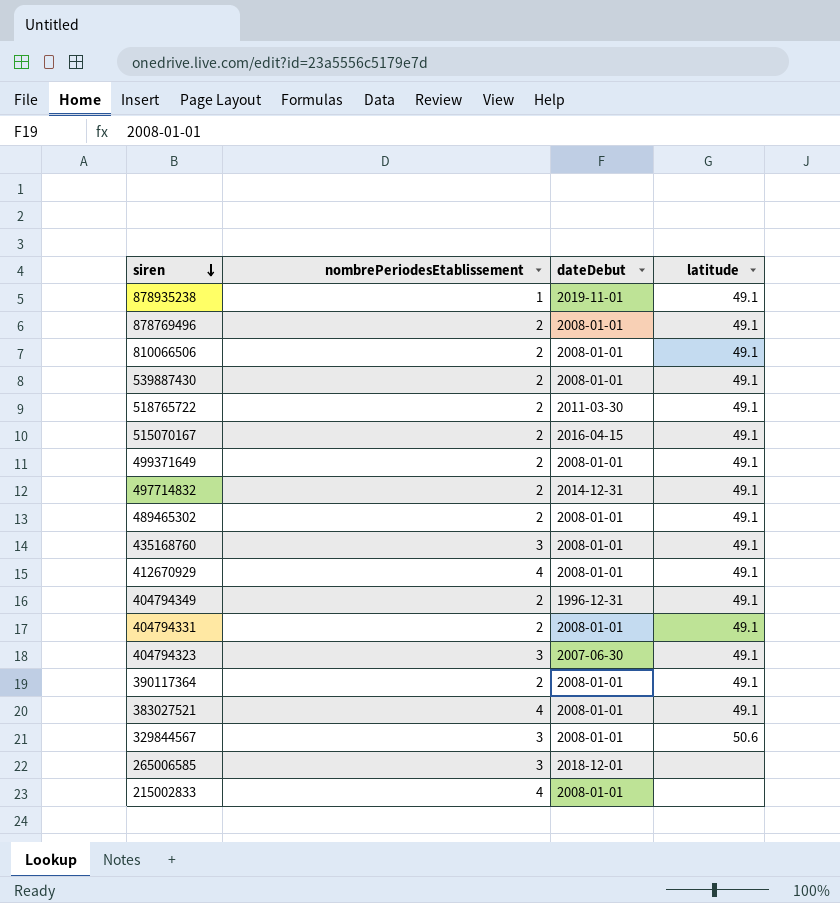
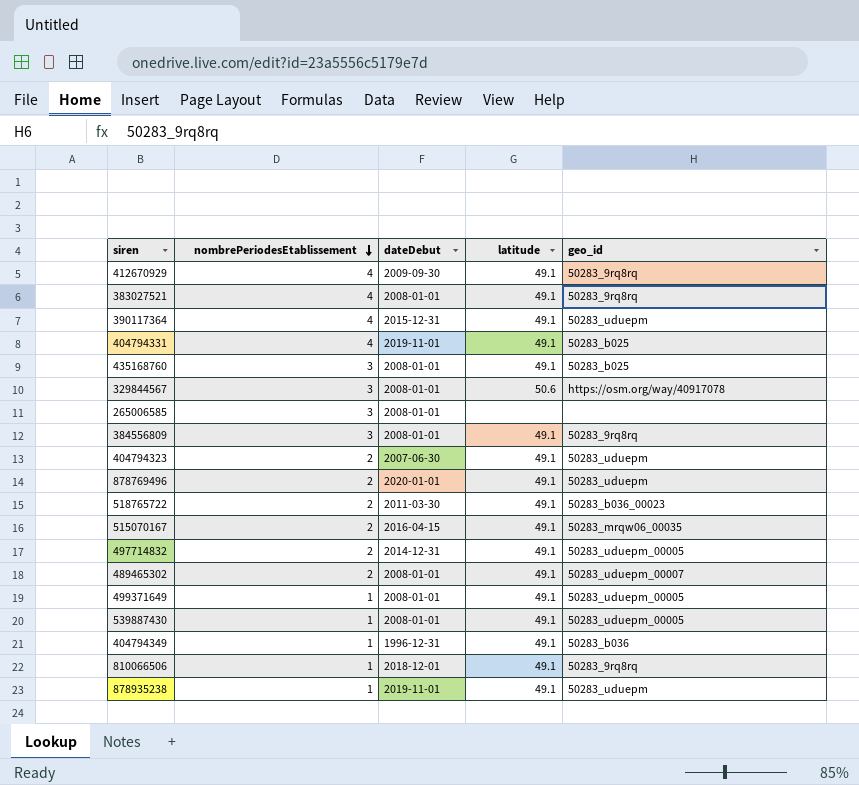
row order: siren descending -> nombrePeriodesEtablissement descending
column geo_id | position: none -> 5
row 215002833: 4 | 2008-01-01 | none -> none
412670929 | dateDebut: 2008-01-01 -> 2009-09-30
390117364 | nombrePeriodesEtablissement: 2 -> 4
390117364 | dateDebut: 2008-01-01 -> 2015-12-31
404794331 | nombrePeriodesEtablissement: 2 -> 4
404794331 | dateDebut: 2008-01-01 -> 2019-11-01
265006585 | dateDebut: 2018-12-01 -> 2008-01-01
row 384556809: none -> 3 | 2008-01-01 | 49.1 | 50283_9rq8rq
404794323 | nombrePeriodesEtablissement: 3 -> 2
878769496 | dateDebut: 2008-01-01 -> 2020-01-01
499371649 | nombrePeriodesEtablissement: 2 -> 1
539887430 | nombrePeriodesEtablissement: 2 -> 1
404794349 | nombrePeriodesEtablissement: 2 -> 1
810066506 | nombrePeriodesEtablissement: 2 -> 1
810066506 | dateDebut: 2008-01-01 -> 2018-12-01

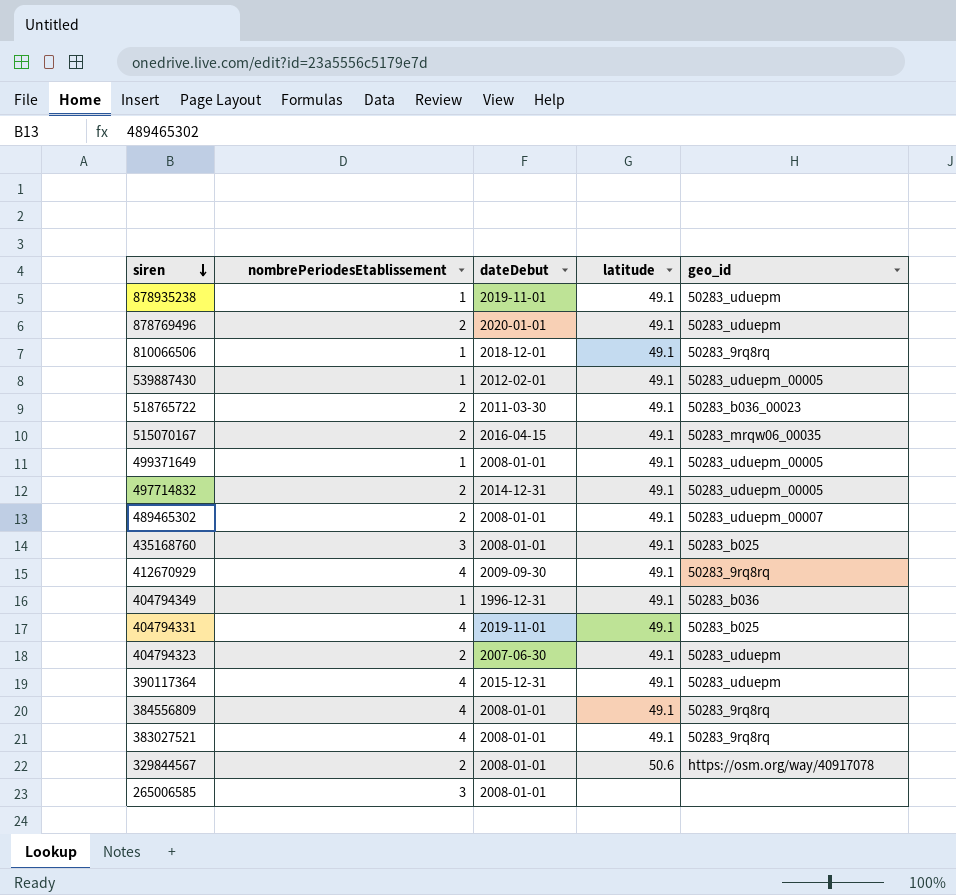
row order: nombrePeriodesEtablissement descending -> siren descending
539887430 | dateDebut: 2008-01-01 -> 2012-02-01
384556809 | nombrePeriodesEtablissement: 3 -> 4
329844567 | nombrePeriodesEtablissement: 3 -> 2

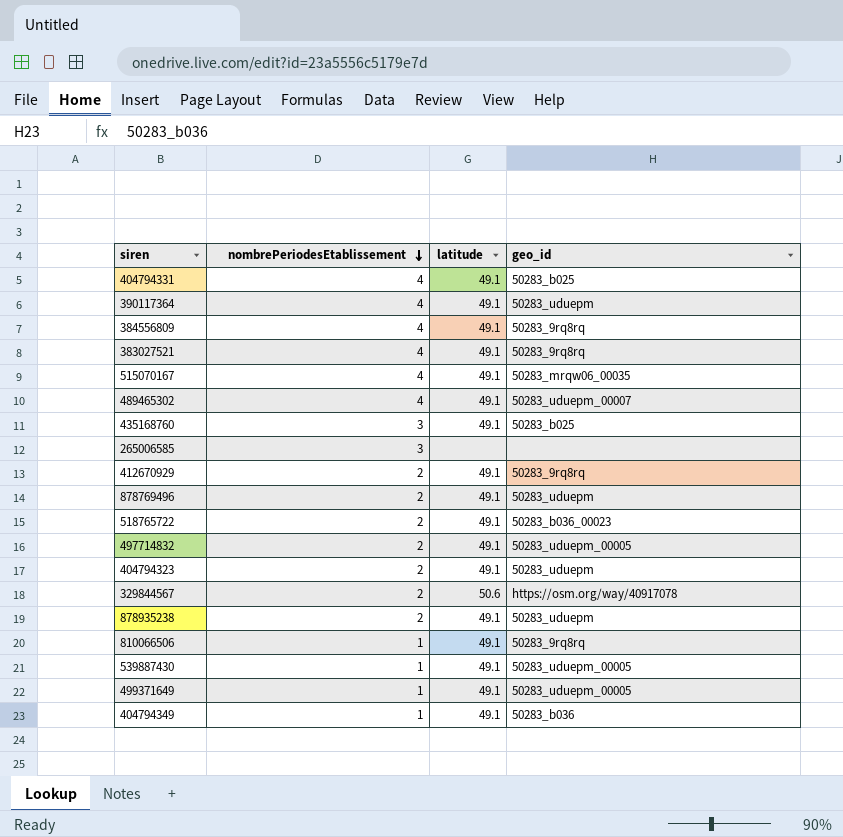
row order: siren descending -> nombrePeriodesEtablissement descending
column dateDebut | position: 3 -> none
515070167 | nombrePeriodesEtablissement: 2 -> 4
489465302 | nombrePeriodesEtablissement: 2 -> 4
412670929 | nombrePeriodesEtablissement: 4 -> 2
878935238 | nombrePeriodesEtablissement: 1 -> 2

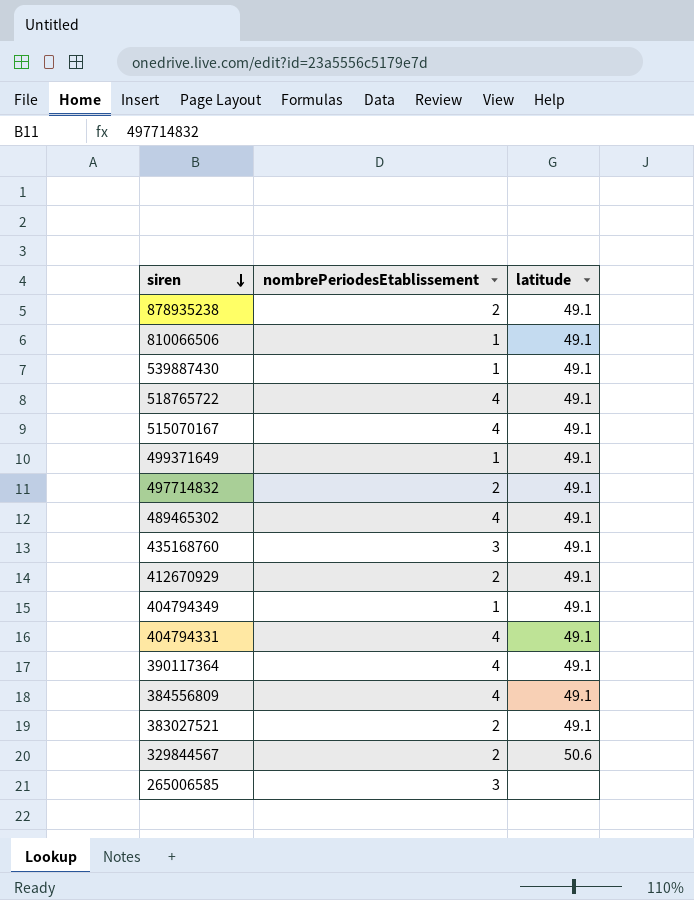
row order: nombrePeriodesEtablissement descending -> siren descending
column geo_id | position: 4 -> none
row 878769496: 2 | 49.1 | 50283_uduepm -> none
row 404794323: 2 | 49.1 | 50283_uduepm -> none
518765722 | nombrePeriodesEtablissement: 2 -> 4
383027521 | nombrePeriodesEtablissement: 4 -> 2

